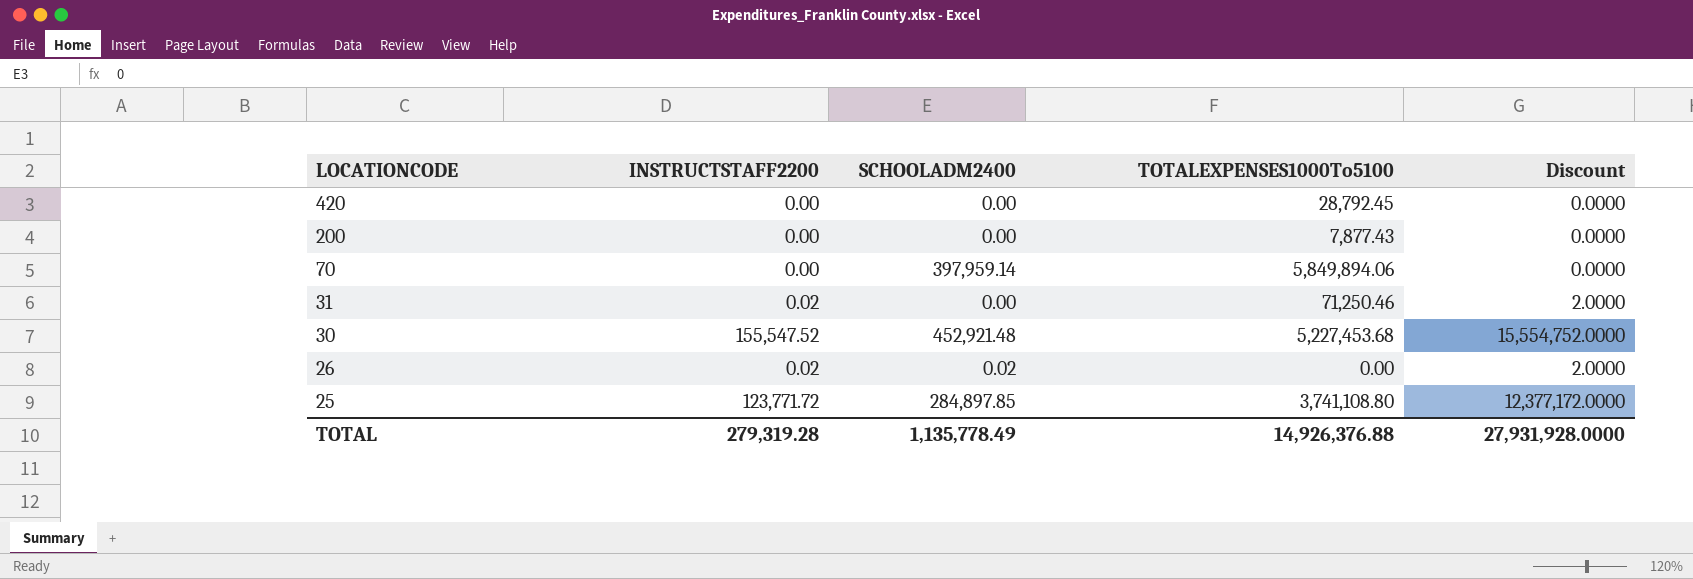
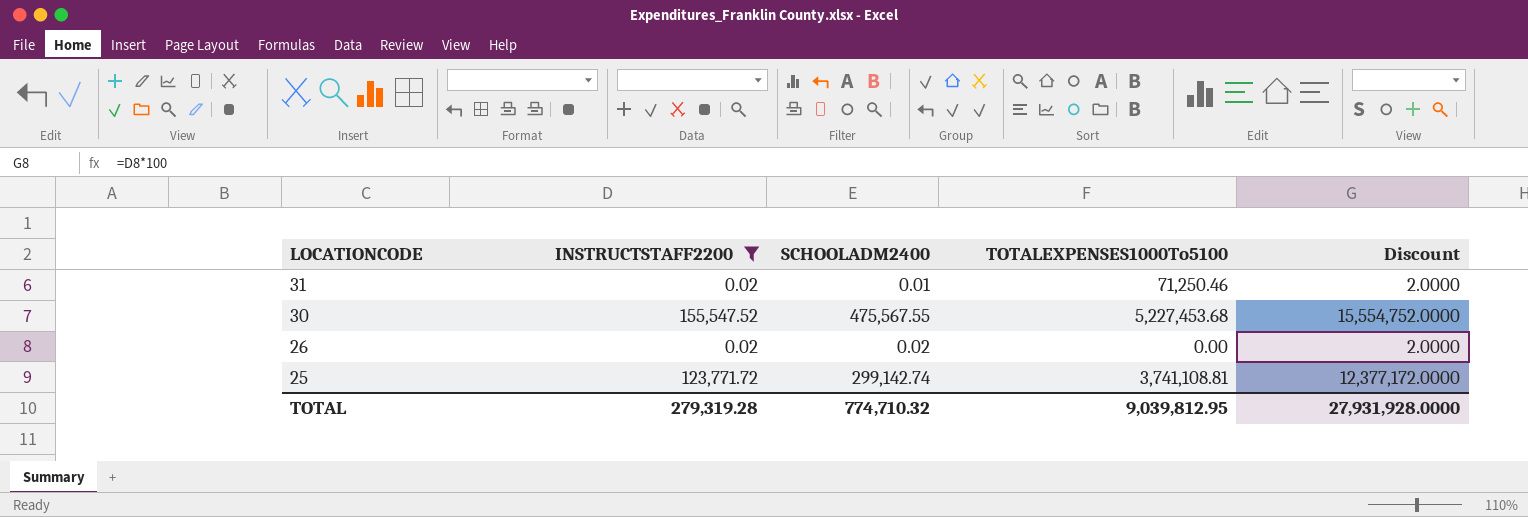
filter: none -> INSTRUCTSTAFF2200 != 0.00
31 | SCHOOLADM2400: 0.00 -> 0.01
30 | SCHOOLADM2400: 452,921.48 -> 475,567.55
25 | SCHOOLADM2400: 284,897.85 -> 299,142.74
25 | TOTALEXPENSES1000To5100: 3,741,108.80 -> 3,741,108.81
TOTAL | SCHOOLADM2400: 1,135,778.49 -> 774,710.32
TOTAL | TOTALEXPENSES1000To5100: 14,926,376.88 -> 9,039,812.95

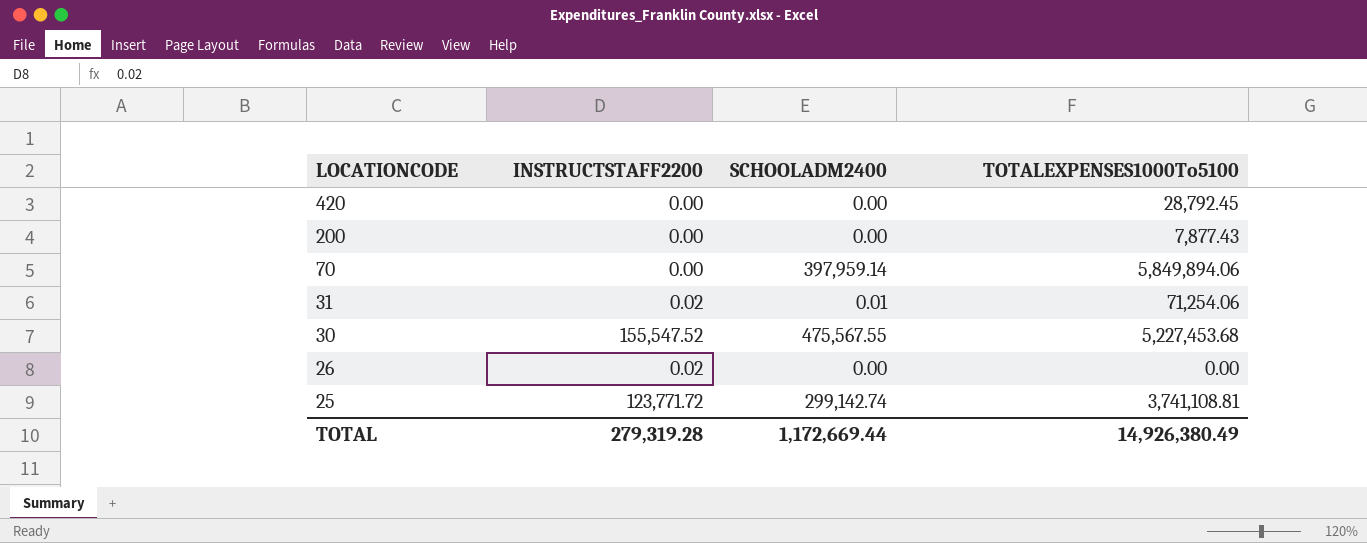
filter: INSTRUCTSTAFF2200 != 0.00 -> none
column Discount | formula: [INSTRUCTSTAFF2200] * 100 -> none
31 | TOTALEXPENSES1000To5100: 71,250.46 -> 71,254.06
26 | SCHOOLADM2400: 0.02 -> 0.00
TOTAL | SCHOOLADM2400: 774,710.32 -> 1,172,669.44
TOTAL | TOTALEXPENSES1000To5100: 9,039,812.95 -> 14,926,380.49

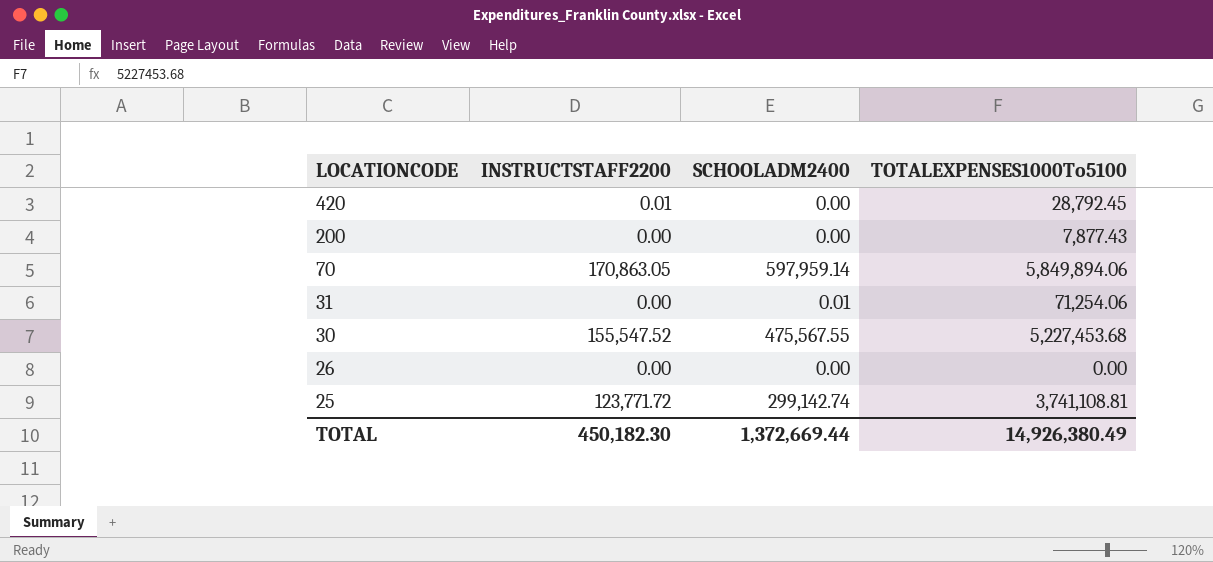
420 | INSTRUCTSTAFF2200: 0.00 -> 0.01
70 | INSTRUCTSTAFF2200: 0.00 -> 170,863.05
70 | SCHOOLADM2400: 397,959.14 -> 597,959.14
31 | INSTRUCTSTAFF2200: 0.02 -> 0.00
26 | INSTRUCTSTAFF2200: 0.02 -> 0.00
TOTAL | INSTRUCTSTAFF2200: 279,319.28 -> 450,182.30
TOTAL | SCHOOLADM2400: 1,172,669.44 -> 1,372,669.44

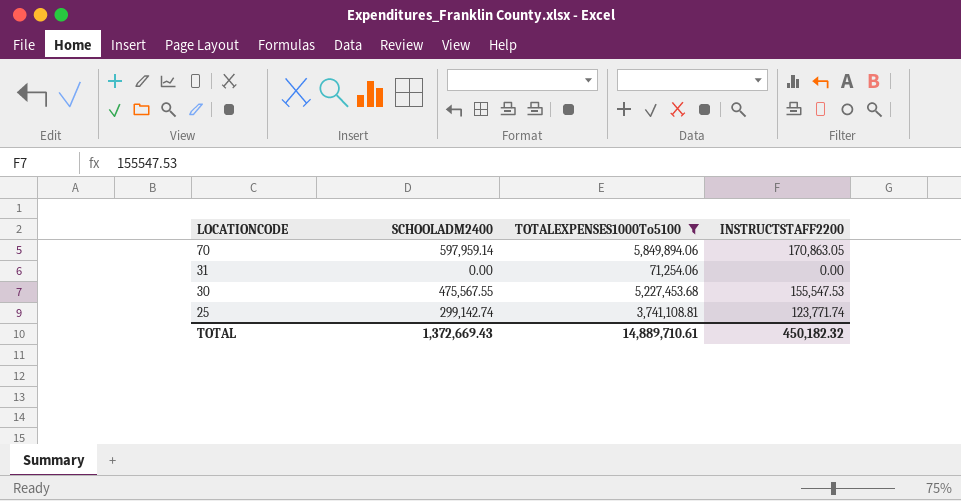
filter: none -> TOTALEXPENSES1000To5100 >= 71,254.06
column INSTRUCTSTAFF2200 | position: 2 -> 4
31 | SCHOOLADM2400: 0.01 -> 0.00
30 | INSTRUCTSTAFF2200: 155,547.52 -> 155,547.53
25 | INSTRUCTSTAFF2200: 123,771.72 -> 123,771.74
TOTAL | SCHOOLADM2400: 1,372,669.44 -> 1,372,669.43
TOTAL | TOTALEXPENSES1000To5100: 14,926,380.49 -> 14,889,710.61
TOTAL | INSTRUCTSTAFF2200: 450,182.30 -> 450,182.32

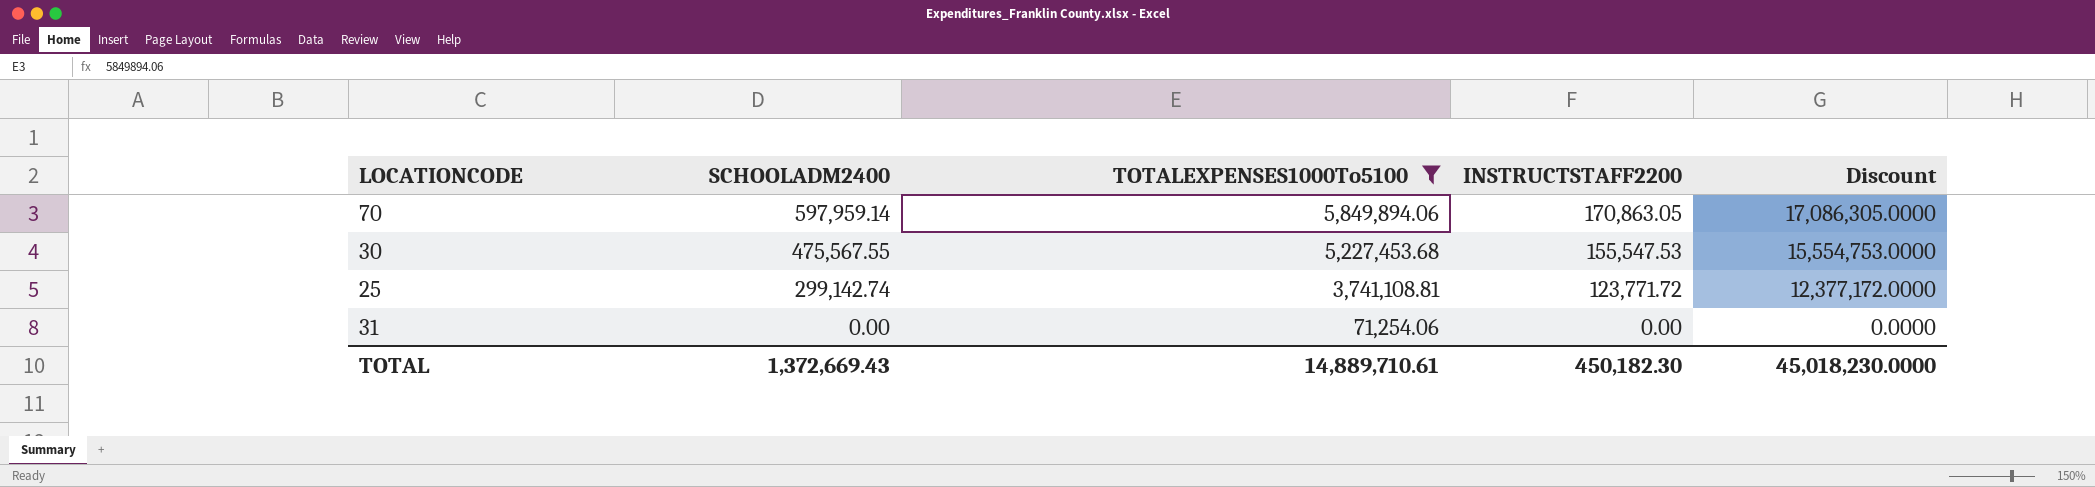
row order: LOCATIONCODE descending -> SCHOOLADM2400 descending
column Discount | formula: none -> [INSTRUCTSTAFF2200] * 100
25 | INSTRUCTSTAFF2200: 123,771.74 -> 123,771.72
TOTAL | INSTRUCTSTAFF2200: 450,182.32 -> 450,182.30

